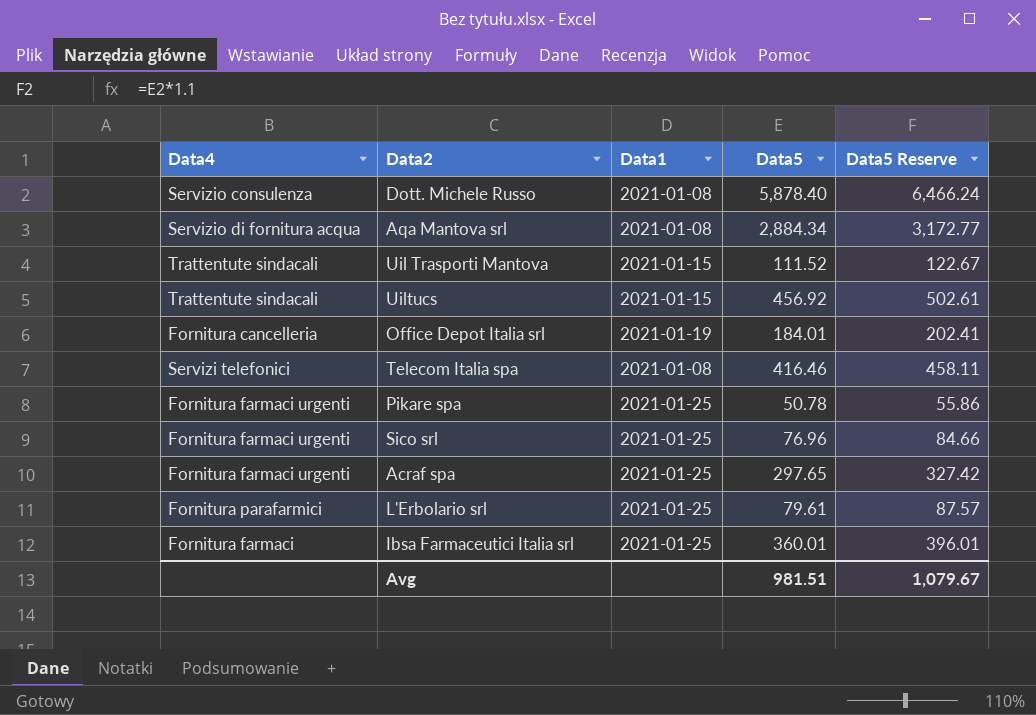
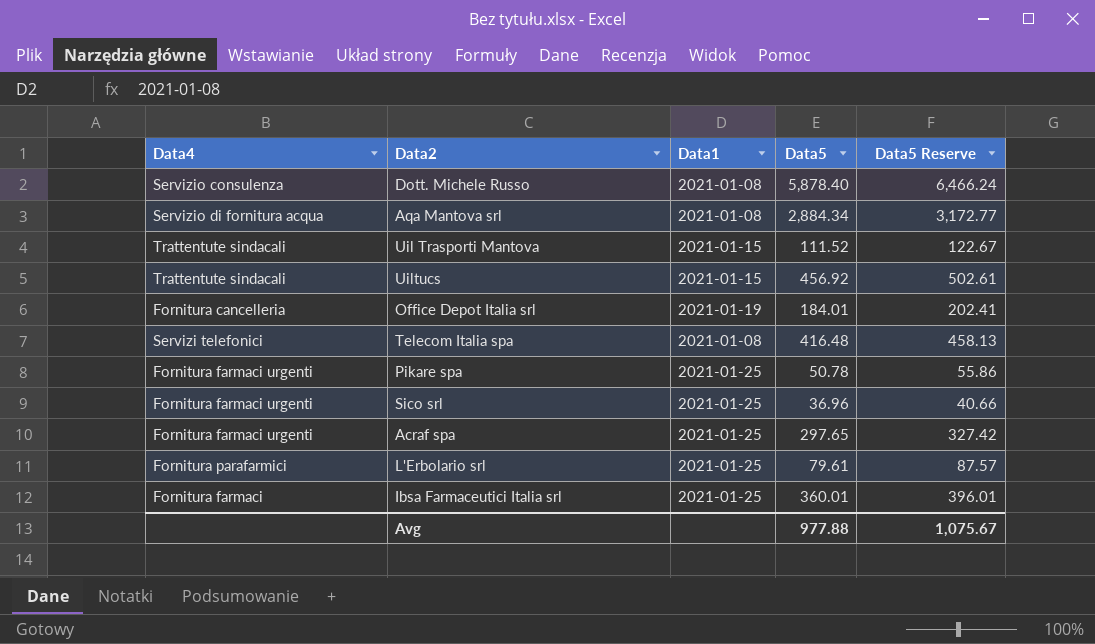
Telecom Italia spa | Data5: 416.46 -> 416.48
Telecom Italia spa | Data5 Reserve: 458.11 -> 458.13
Sico srl | Data5: 76.96 -> 36.96
Sico srl | Data5 Reserve: 84.66 -> 40.66
Avg | Data5: 981.51 -> 977.88
Avg | Data5 Reserve: 1,079.67 -> 1,075.67

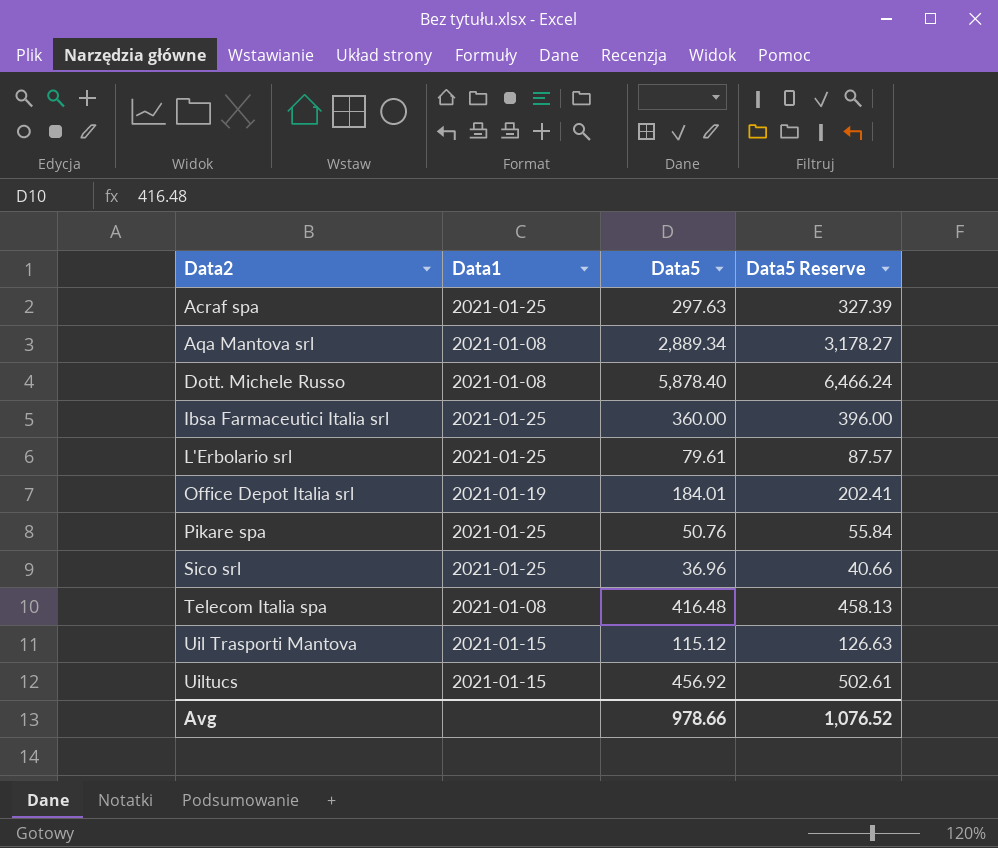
row order: none -> Data2 ascending
column Data4 | position: 1 -> none
Acraf spa | Data5: 297.65 -> 297.63
Acraf spa | Data5 Reserve: 327.42 -> 327.39
Aqa Mantova srl | Data5: 2,884.34 -> 2,889.34
Aqa Mantova srl | Data5 Reserve: 3,172.77 -> 3,178.27
Ibsa Farmaceutici Italia srl | Data5: 360.01 -> 360.00
Ibsa Farmaceutici Italia srl | Data5 Reserve: 396.01 -> 396.00
Pikare spa | Data5: 50.78 -> 50.76
Pikare spa | Data5 Reserve: 55.86 -> 55.84
Uil Trasporti Mantova | Data5: 111.52 -> 115.12
Uil Trasporti Mantova | Data5 Reserve: 122.67 -> 126.63
Avg | Data5: 977.88 -> 978.66
Avg | Data5 Reserve: 1,075.67 -> 1,076.52

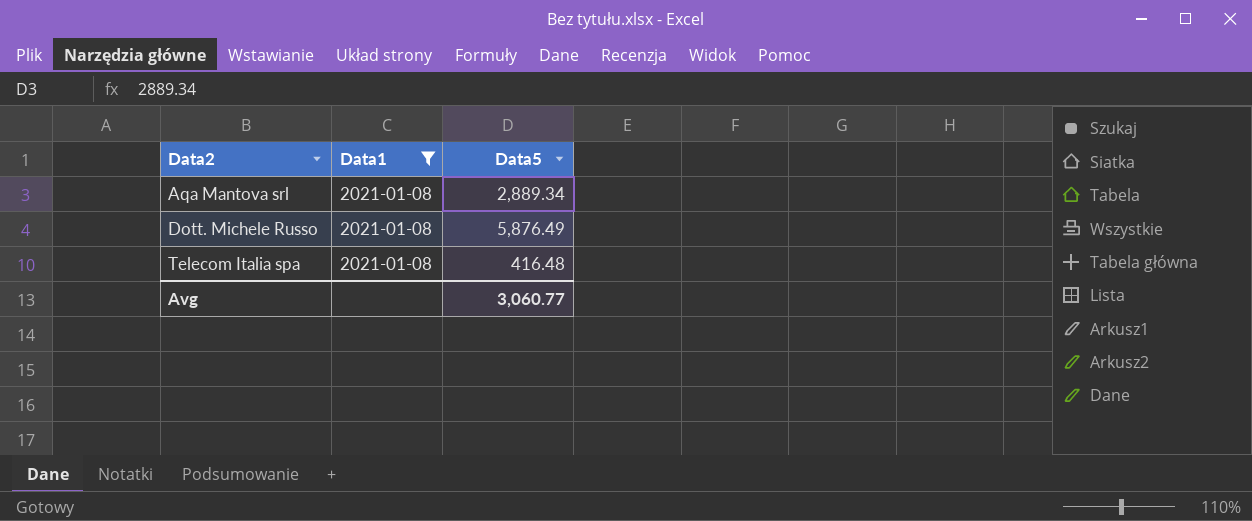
filter: none -> Data1 = 2021-01-08
column Data5 Reserve | formula: [Data5] * 1.1 -> none
Dott. Michele Russo | Data5: 5,878.40 -> 5,876.49
Avg | Data5: 978.66 -> 3,060.77

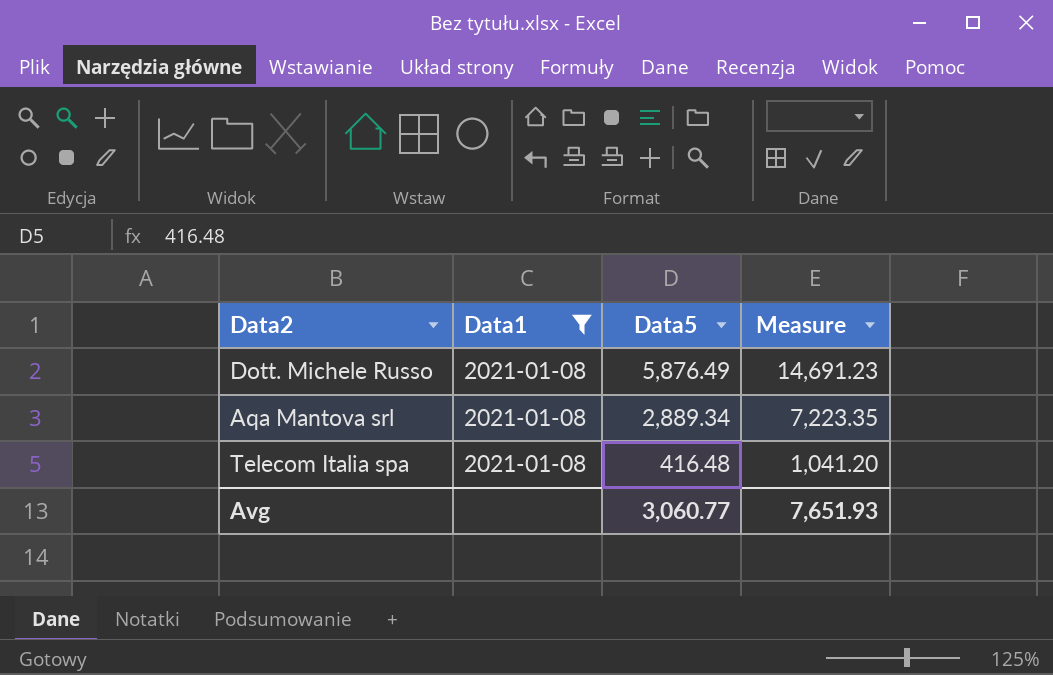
row order: Data2 ascending -> Data5 descending
column Measure | formula: none -> [Data5] * 2.5

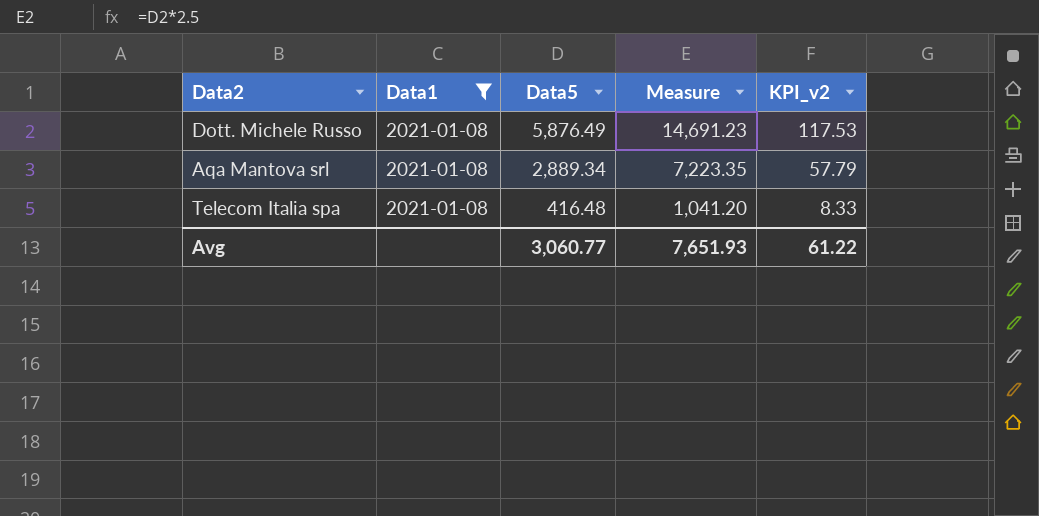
column KPI_v2 | formula: none -> [Data5] * 0.02

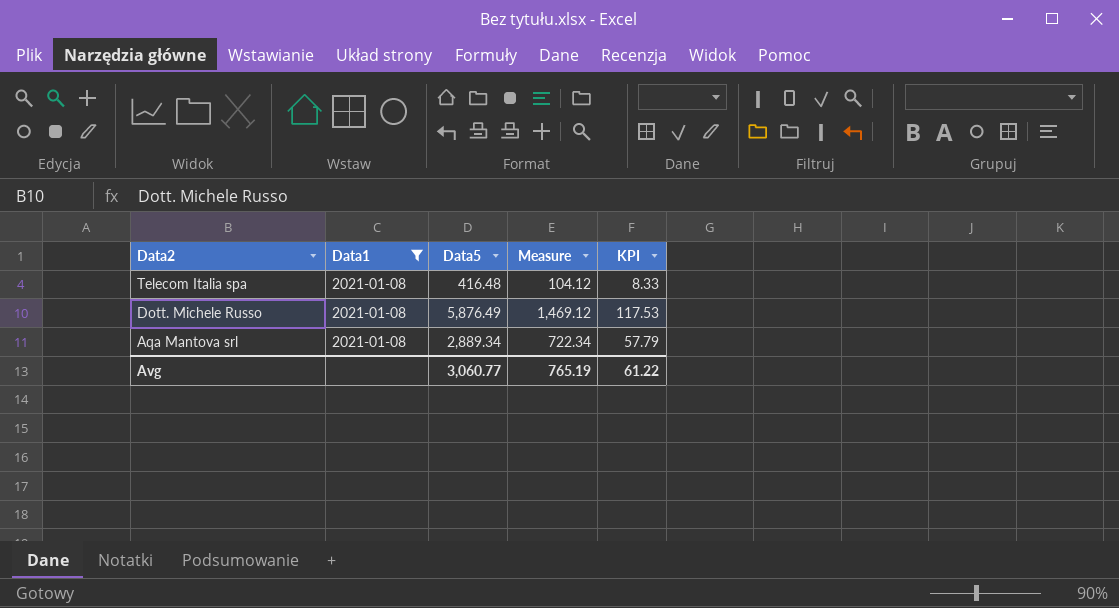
row order: Data5 descending -> Data2 descending
column Measure | formula: [Data5] * 2.5 -> [Data5] * 0.25
column name: KPI_v2 -> KPI
Avg | Measure: 7,651.93 -> 765.19

